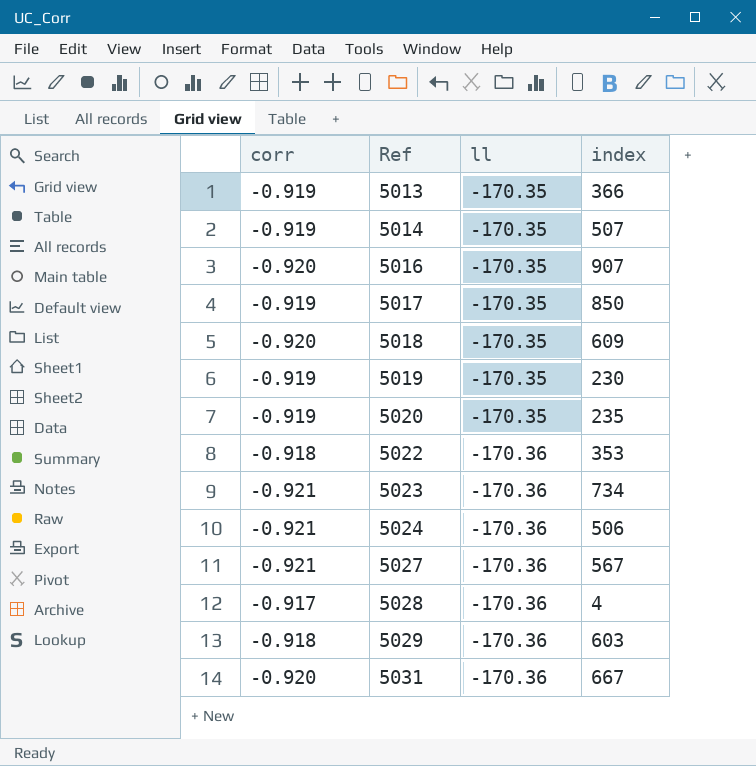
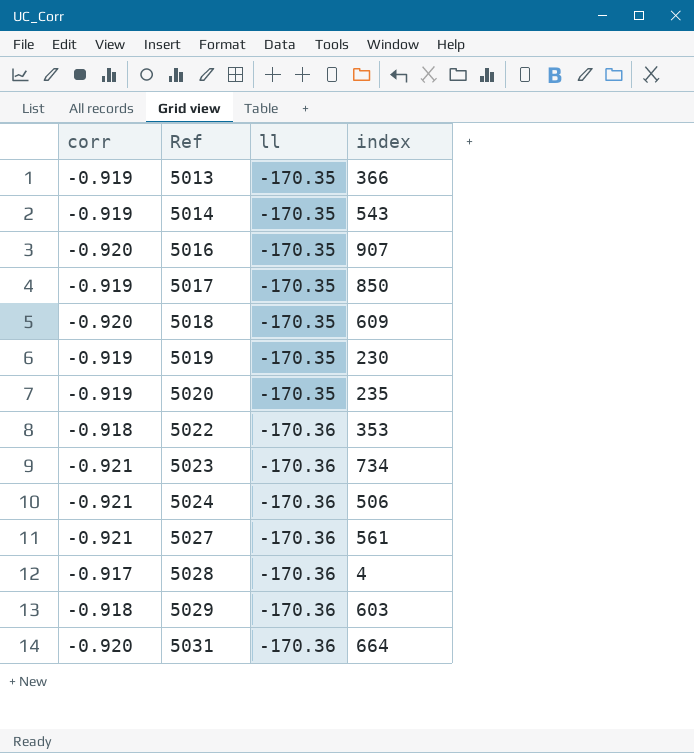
5014 | index: 507 -> 543
5027 | index: 567 -> 561
5031 | index: 667 -> 664

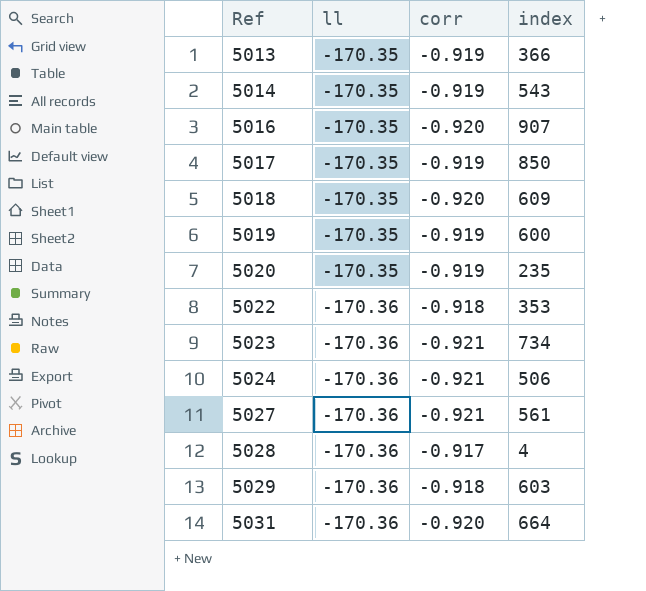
column corr | position: 1 -> 3
5019 | index: 230 -> 600

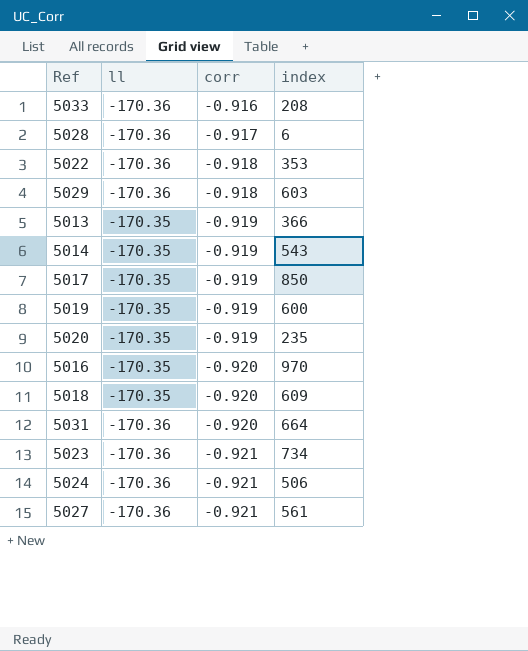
row order: Ref ascending -> corr descending
row 5033: none -> -170.36 | -0.916 | 208
5028 | index: 4 -> 6
5016 | index: 907 -> 970

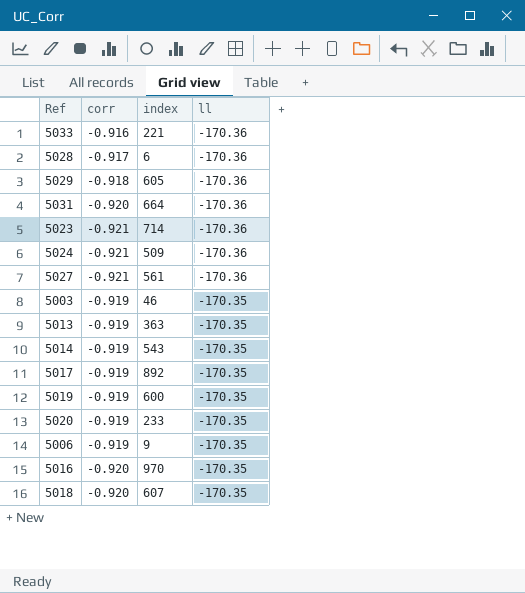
row order: corr descending -> ll ascending
column ll | position: 2 -> 4
row 5022: -170.36 | -0.918 | 353 -> none
5033 | index: 208 -> 221
5029 | index: 603 -> 605
5023 | index: 734 -> 714
5024 | index: 506 -> 509
row 5003: none -> -0.919 | 46 | -170.35
5013 | index: 366 -> 363
5017 | index: 850 -> 892
5020 | index: 235 -> 233
row 5006: none -> -0.919 | 9 | -170.35
5018 | index: 609 -> 607

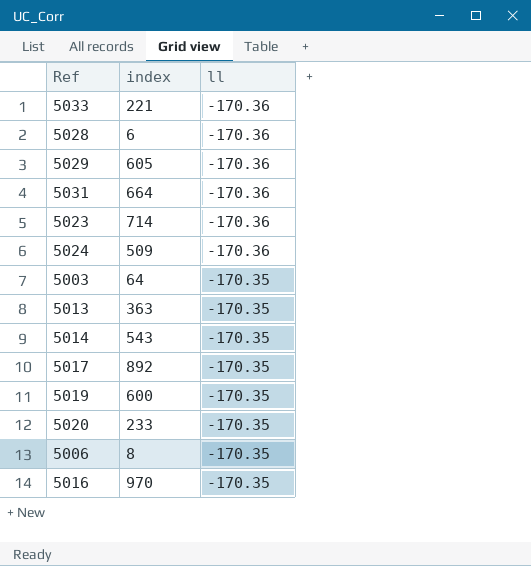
column corr | position: 2 -> none
row 5027: -0.921 | 561 | -170.36 -> none
row 5018: -0.920 | 607 | -170.35 -> none
5003 | index: 46 -> 64
5006 | index: 9 -> 8

